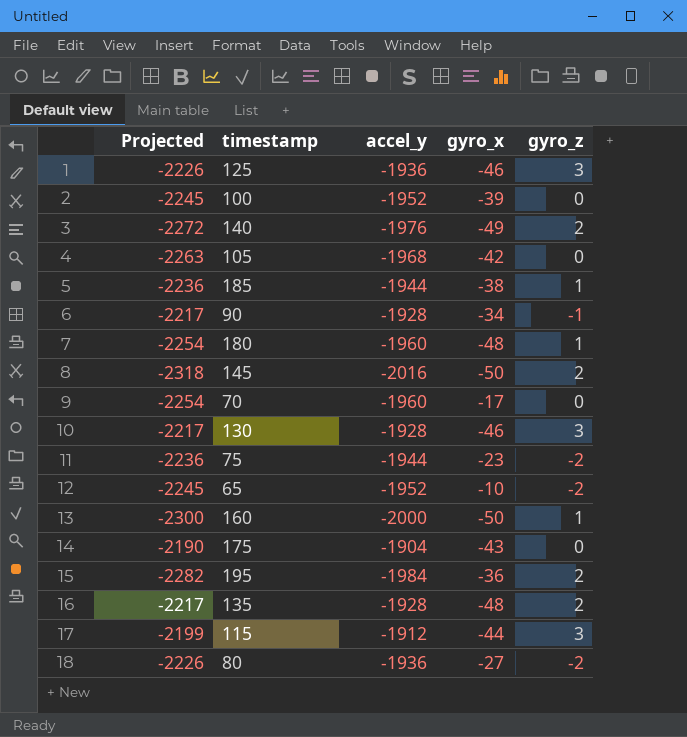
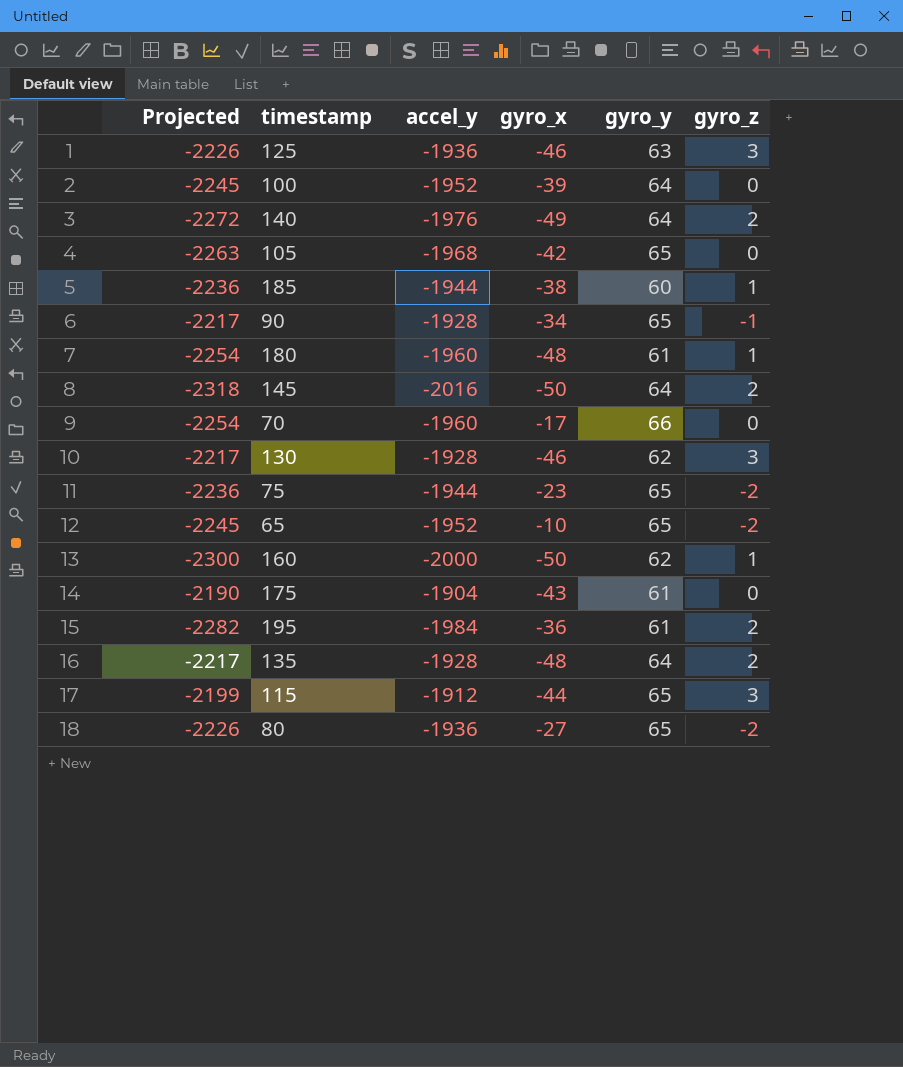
column gyro_y | position: none -> 5

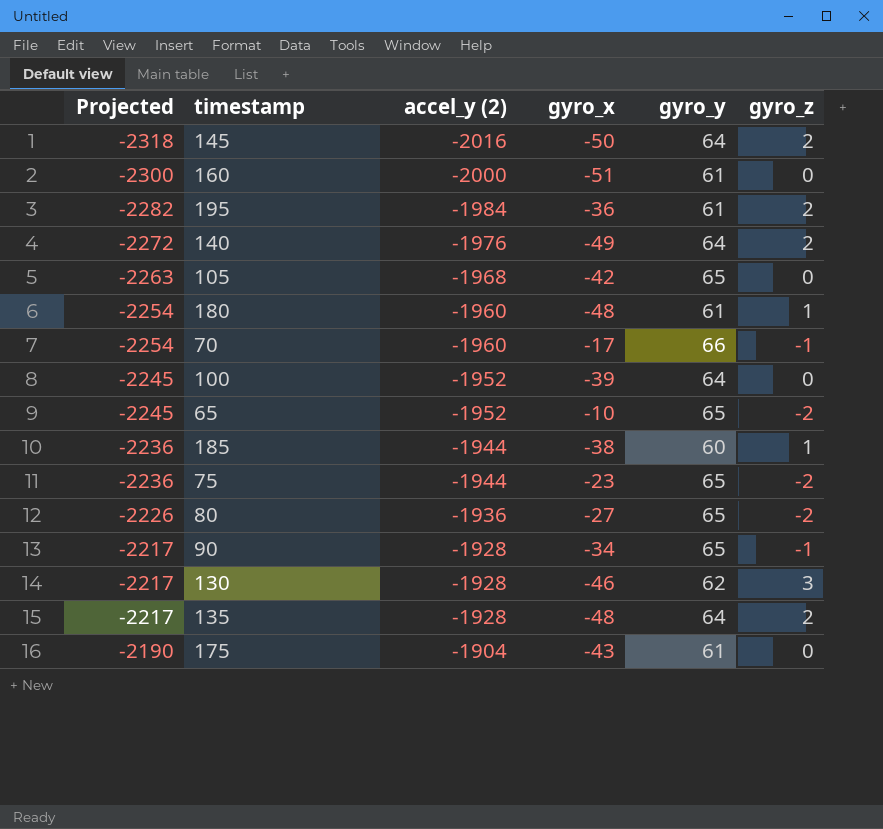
row order: none -> Projected ascending
column name: accel_y -> accel_y (2)
row 125: -2226 | -1936 | -46 | 63 | 3 -> none
row 115: -2199 | -1912 | -44 | 65 | 3 -> none
160 | gyro_x: -50 -> -51
160 | gyro_y: 62 -> 61
160 | gyro_z: 1 -> 0
70 | gyro_z: 0 -> -1

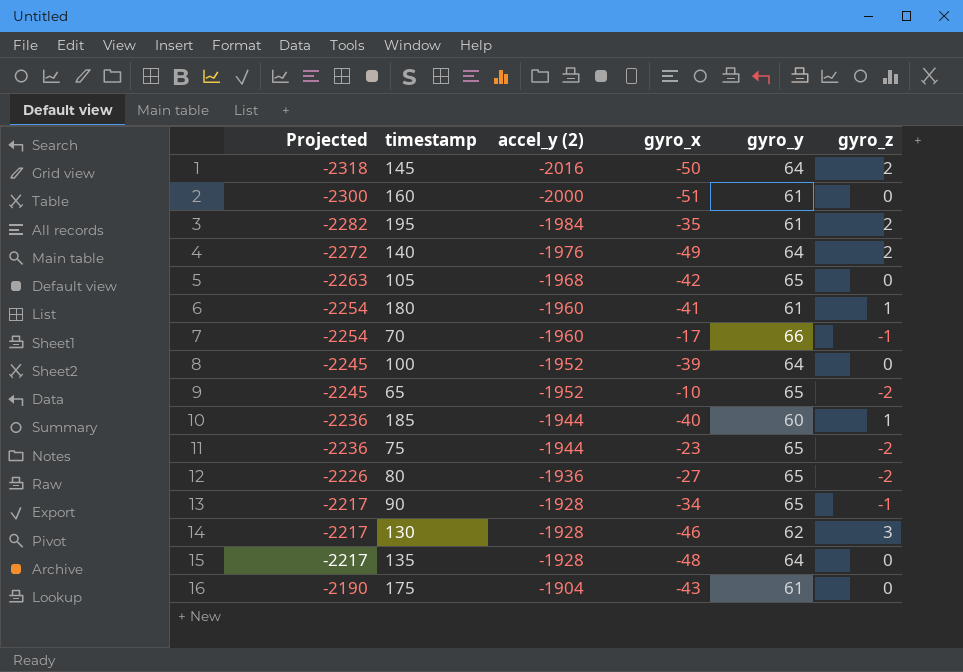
195 | gyro_x: -36 -> -35
180 | gyro_x: -48 -> -41
185 | gyro_x: -38 -> -40
135 | gyro_z: 2 -> 0

